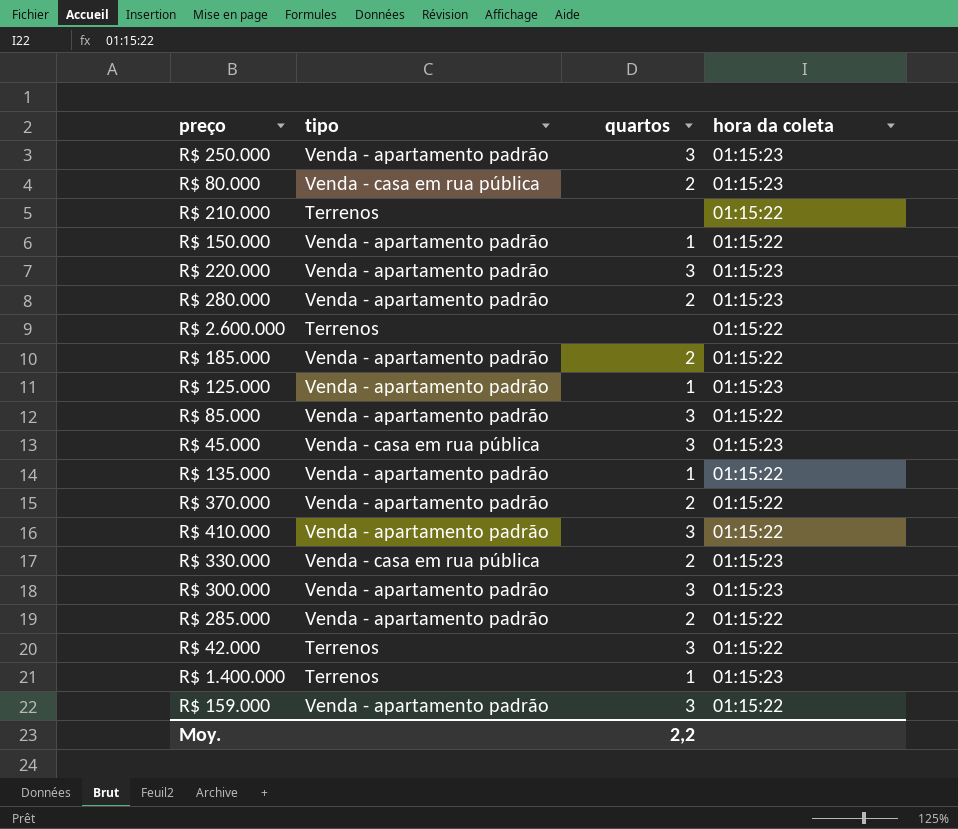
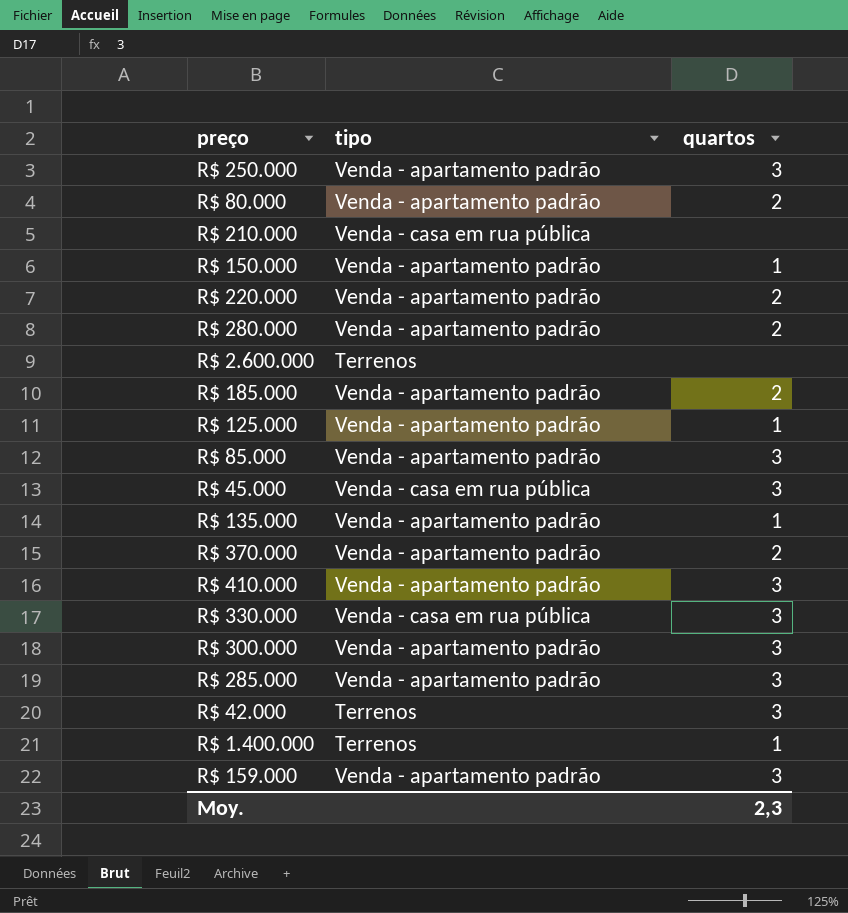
column hora da coleta | position: 4 -> none
R$ 80.000 | tipo: Venda - casa em rua pública -> Venda - apartamento padrão
R$ 210.000 | tipo: Terrenos -> Venda - casa em rua pública
R$ 220.000 | quartos: 3 -> 2
R$ 330.000 | quartos: 2 -> 3
R$ 285.000 | quartos: 2 -> 3
Moy. | quartos: 2,2 -> 2,3

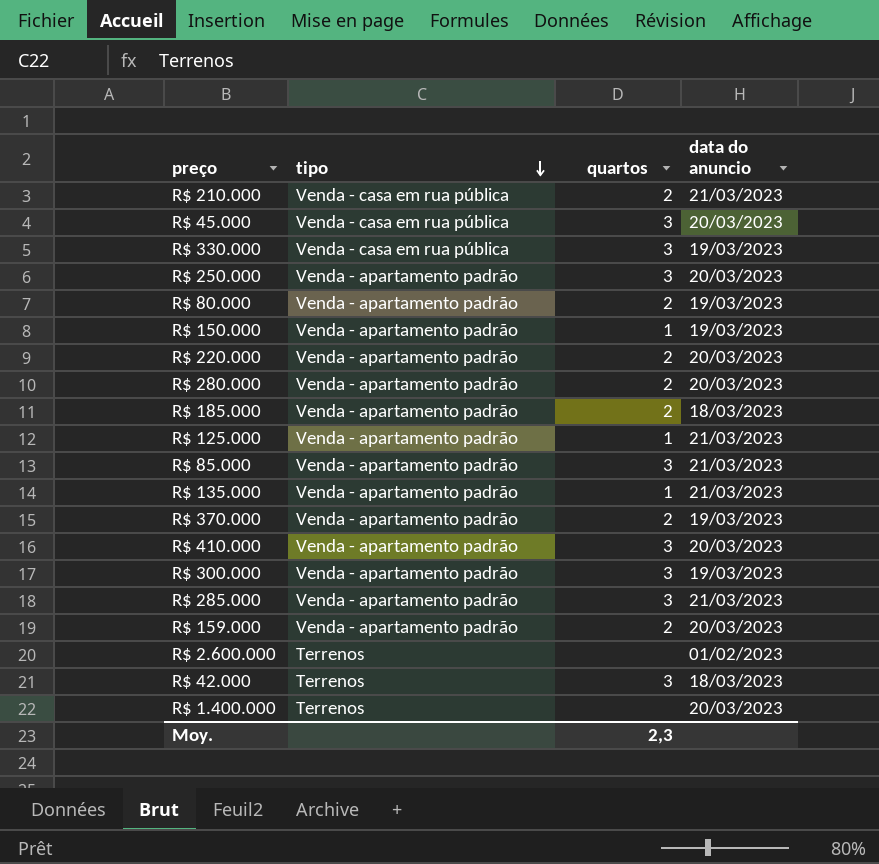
row order: none -> tipo descending
column data do anuncio | position: none -> 4
R$ 210.000 | quartos: none -> 2
R$ 159.000 | quartos: 3 -> 2
R$ 1.400.000 | quartos: 1 -> none

